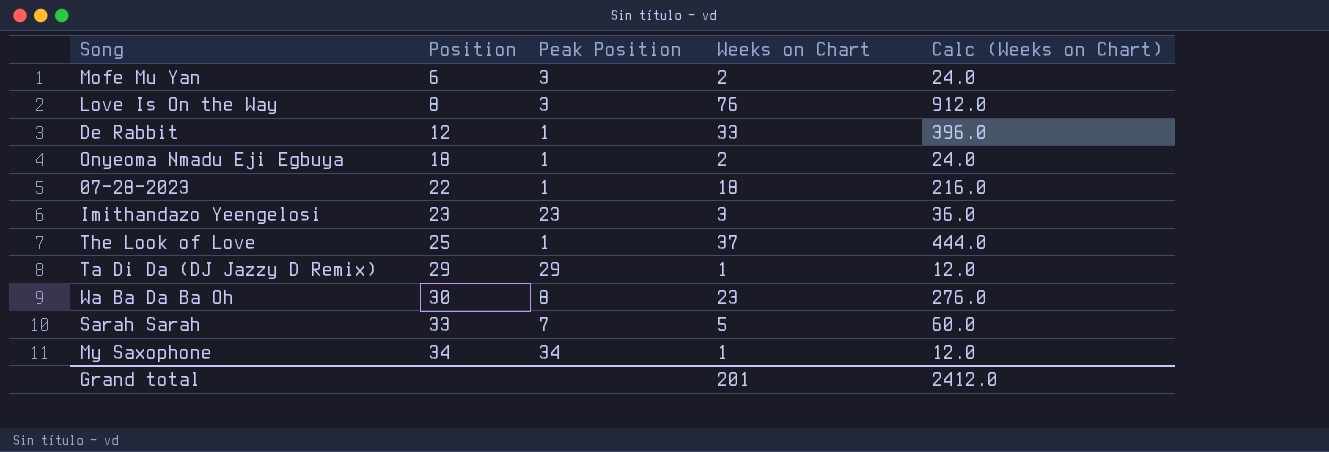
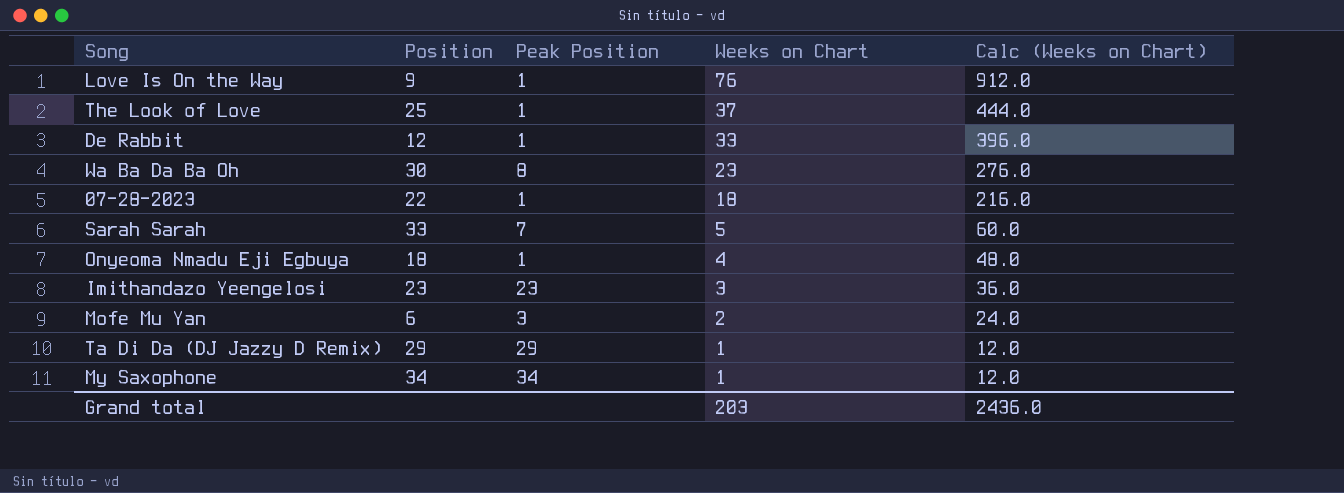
row order: Position ascending -> Weeks on Chart descending
Love Is On the Way | Position: 8 -> 9
Love Is On the Way | Peak Position: 3 -> 1
Onyeoma Nmadu Eji Egbuya | Weeks on Chart: 2 -> 4
Onyeoma Nmadu Eji Egbuya | Calc (Weeks on Chart): 24.0 -> 48.0
Grand total | Weeks on Chart: 201 -> 203
Grand total | Calc (Weeks on Chart): 2412.0 -> 2436.0

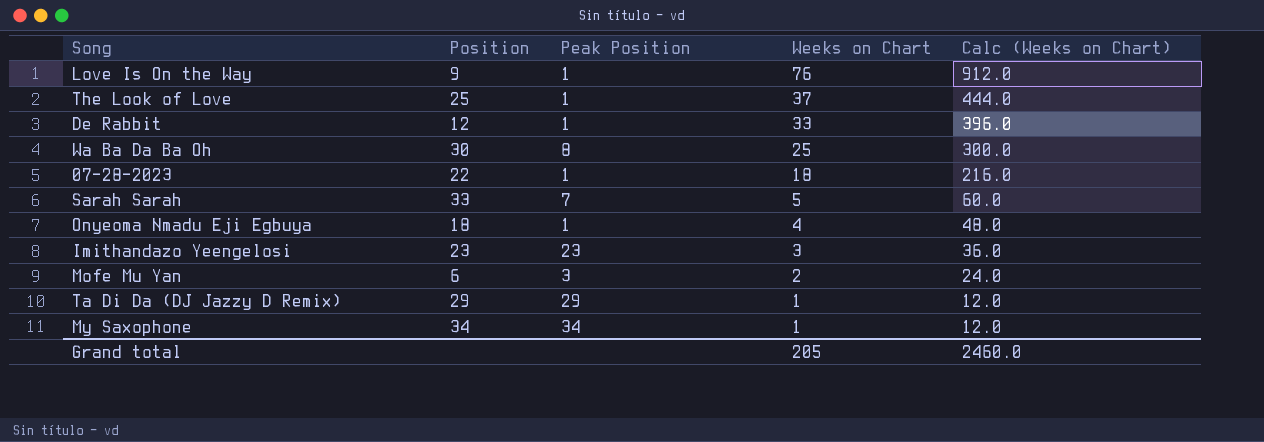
Wa Ba Da Ba Oh | Weeks on Chart: 23 -> 25
Wa Ba Da Ba Oh | Calc (Weeks on Chart): 276.0 -> 300.0
Grand total | Weeks on Chart: 203 -> 205
Grand total | Calc (Weeks on Chart): 2436.0 -> 2460.0

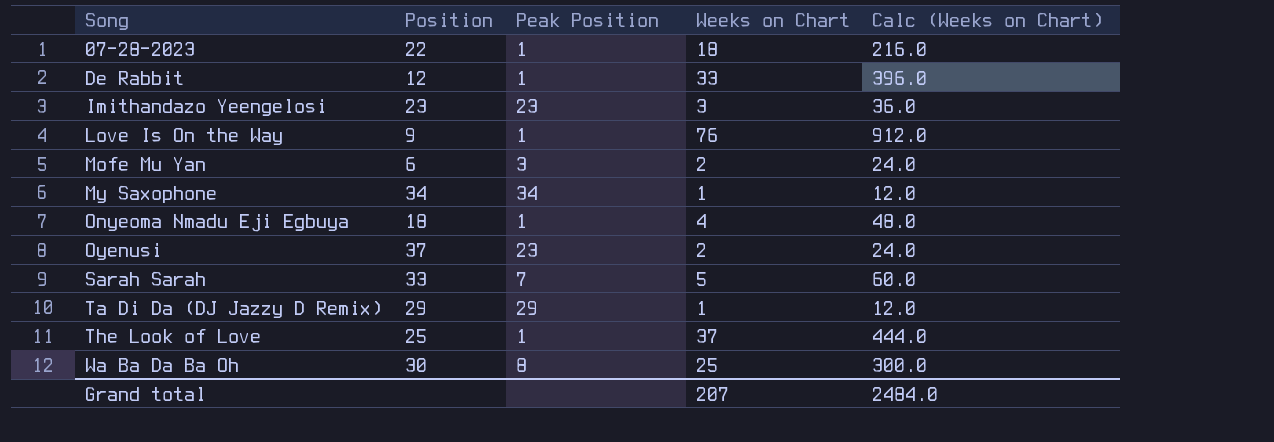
row order: Weeks on Chart descending -> Song ascending
row Oyenusi: none -> 37 | 23 | 2 | 24.0
Grand total | Weeks on Chart: 205 -> 207
Grand total | Calc (Weeks on Chart): 2460.0 -> 2484.0

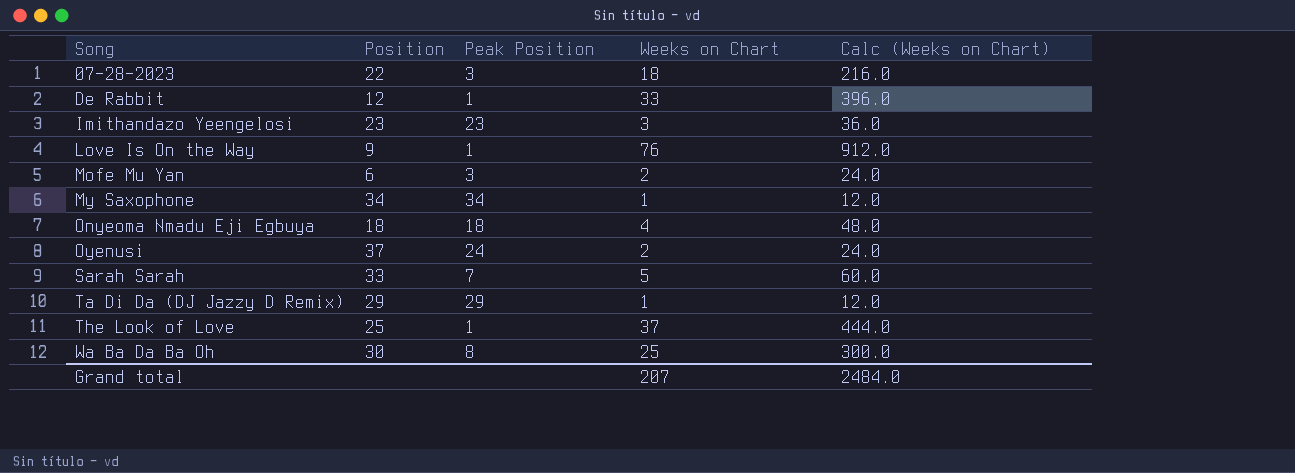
07-28-2023 | Peak Position: 1 -> 3
Onyeoma Nmadu Eji Egbuya | Peak Position: 1 -> 18
Oyenusi | Peak Position: 23 -> 24

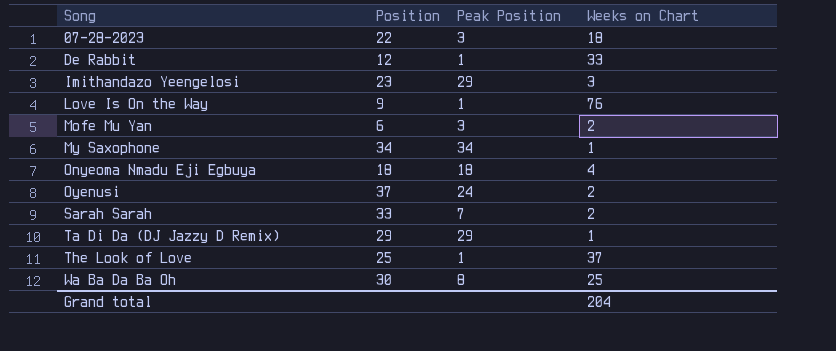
column Calc (Weeks on Chart) | formula: [Weeks on Chart] * 12 -> none
Imithandazo Yeengelosi | Peak Position: 23 -> 29
Sarah Sarah | Weeks on Chart: 5 -> 2
Grand total | Weeks on Chart: 207 -> 204

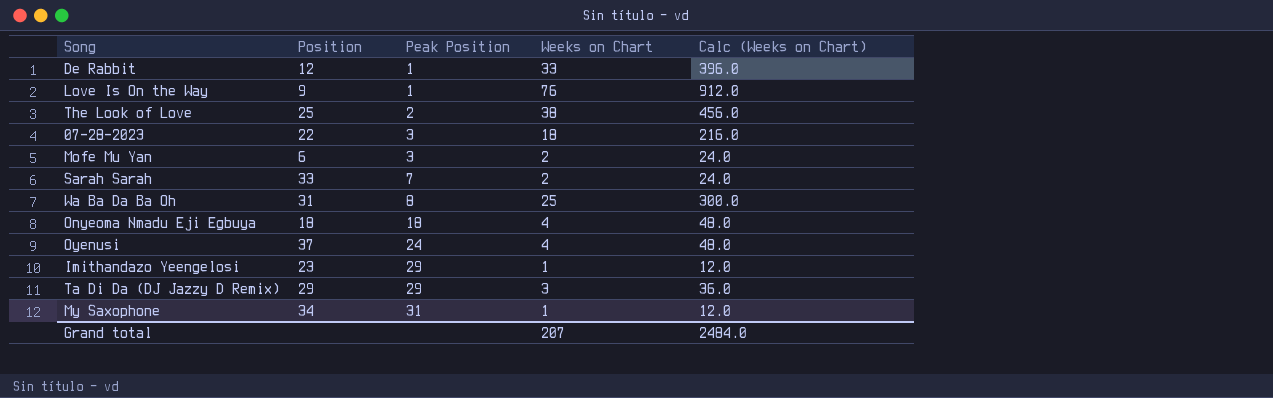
row order: Song ascending -> Peak Position ascending
column Calc (Weeks on Chart) | formula: none -> [Weeks on Chart] * 12
The Look of Love | Peak Position: 1 -> 2
The Look of Love | Weeks on Chart: 37 -> 38
Wa Ba Da Ba Oh | Position: 30 -> 31
Oyenusi | Weeks on Chart: 2 -> 4
Imithandazo Yeengelosi | Weeks on Chart: 3 -> 1
Ta Di Da (DJ Jazzy D Remix) | Weeks on Chart: 1 -> 3
My Saxophone | Peak Position: 34 -> 31
Grand total | Weeks on Chart: 204 -> 207

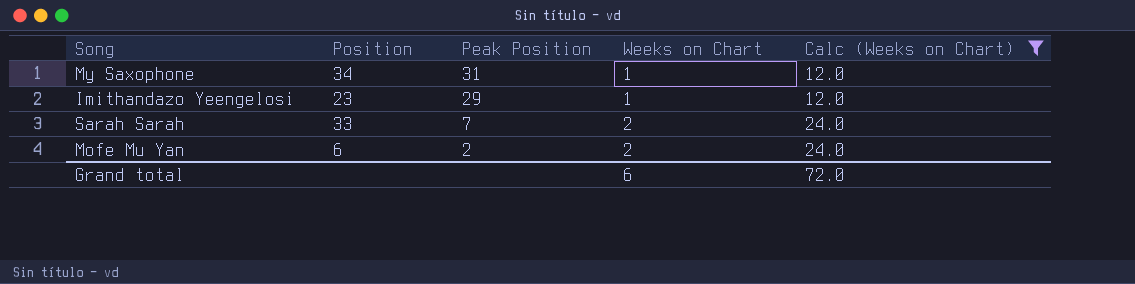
filter: none -> Calc (Weeks on Chart) <= 24.0
row order: Peak Position ascending -> Peak Position descending
Mofe Mu Yan | Peak Position: 3 -> 2
Grand total | Weeks on Chart: 207 -> 6
Grand total | Calc (Weeks on Chart): 2484.0 -> 72.0

